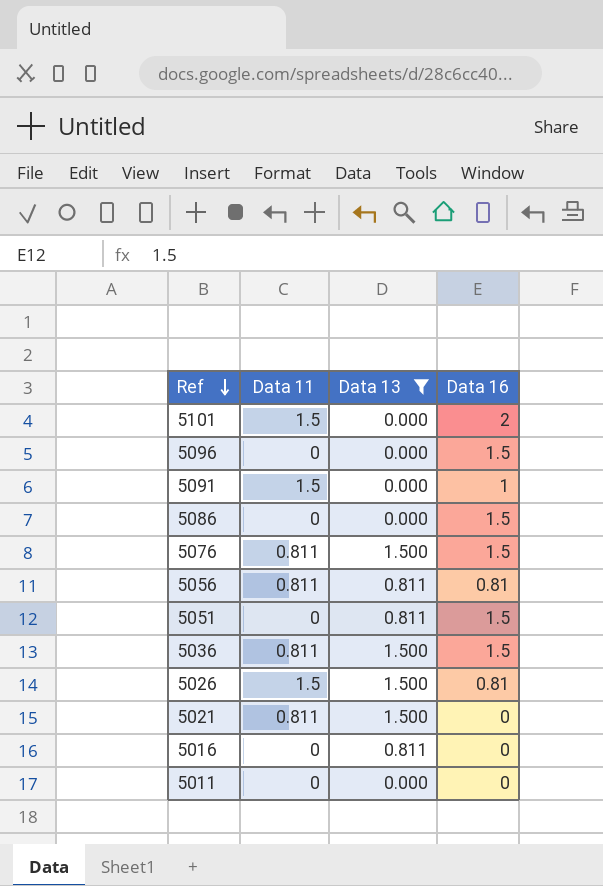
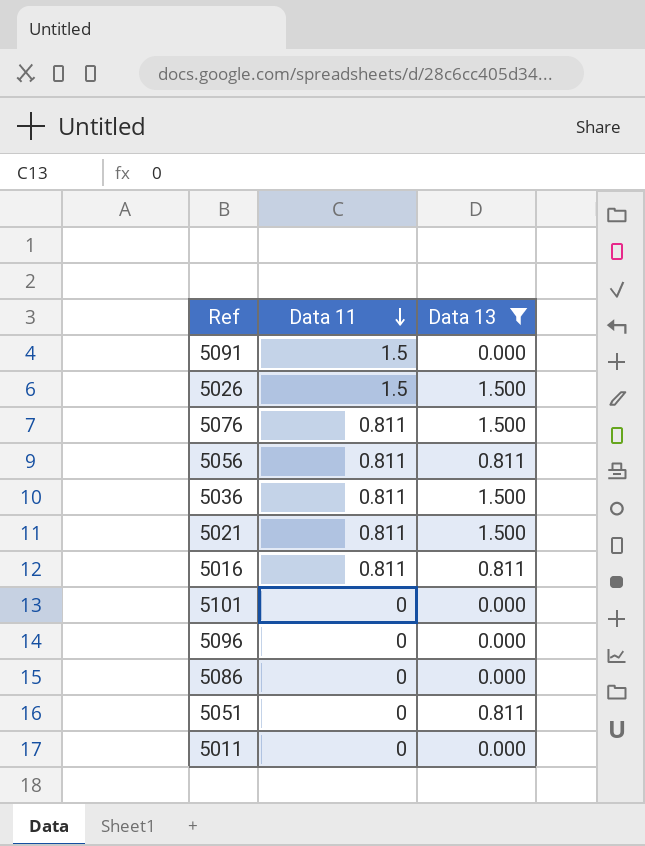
row order: Ref descending -> Data 11 descending
column Data 16 | position: 4 -> none
5016 | Data 11: 0 -> 0.811
5101 | Data 11: 1.5 -> 0

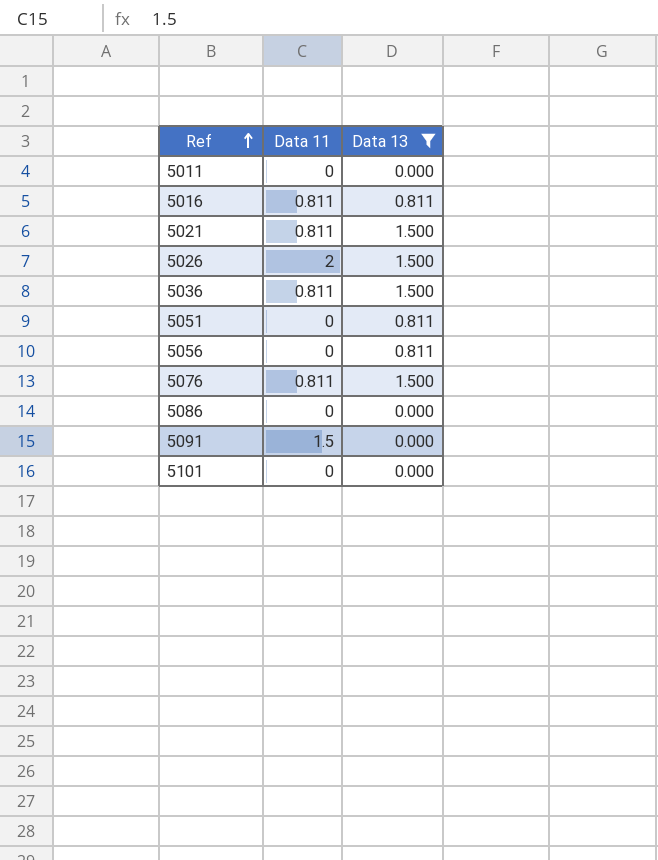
row order: Data 11 descending -> Ref ascending
row 5096: 0 | 0.000 -> none
5026 | Data 11: 1.5 -> 2
5056 | Data 11: 0.811 -> 0

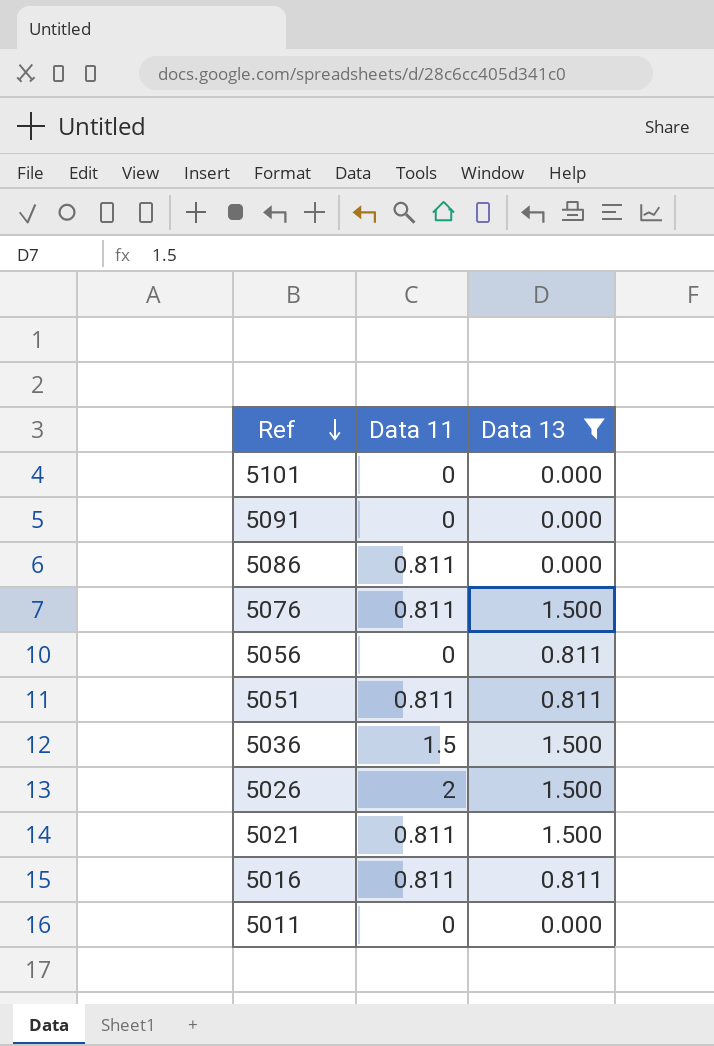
row order: Ref ascending -> Ref descending
5091 | Data 11: 1.5 -> 0
5086 | Data 11: 0 -> 0.811
5051 | Data 11: 0 -> 0.811
5036 | Data 11: 0.811 -> 1.5

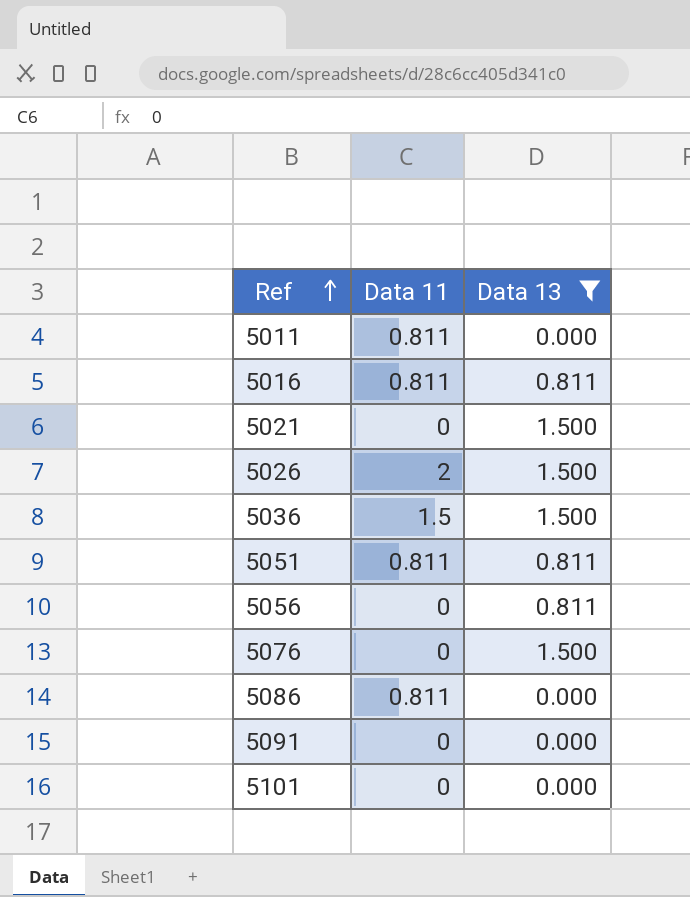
row order: Ref descending -> Ref ascending
5011 | Data 11: 0 -> 0.811
5021 | Data 11: 0.811 -> 0
5076 | Data 11: 0.811 -> 0

